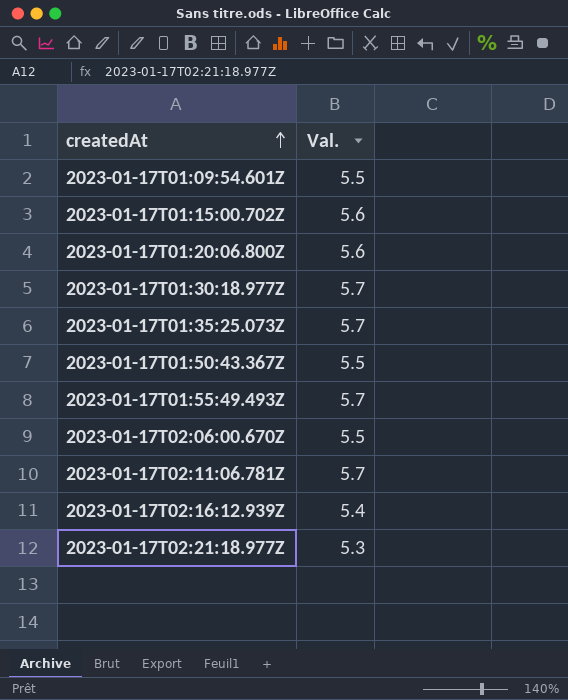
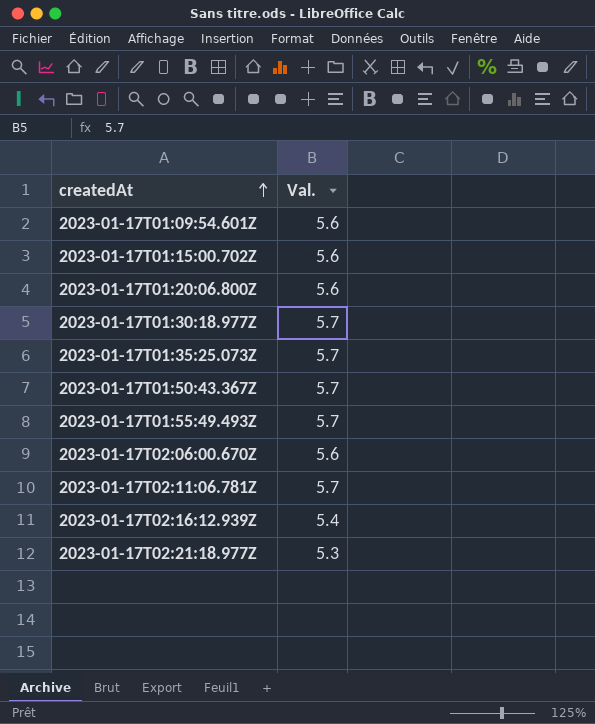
2023-01-17T01:09:54.601Z | Val.: 5.5 -> 5.6
2023-01-17T01:50:43.367Z | Val.: 5.5 -> 5.7
2023-01-17T02:06:00.670Z | Val.: 5.5 -> 5.6

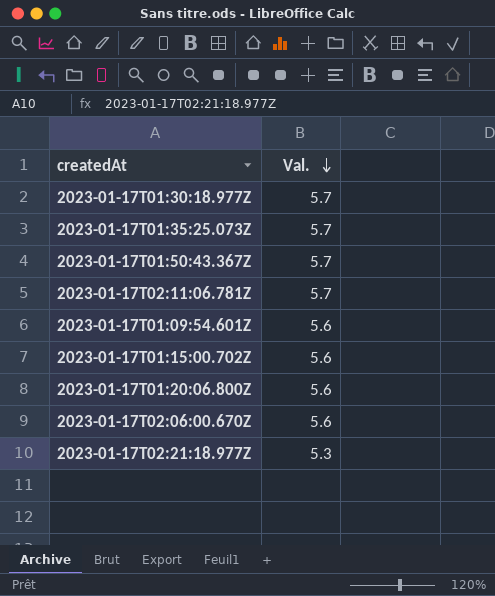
row order: createdAt ascending -> Val. descending
row 2023-01-17T01:55:49.493Z: 5.7 -> none
row 2023-01-17T02:16:12.939Z: 5.4 -> none

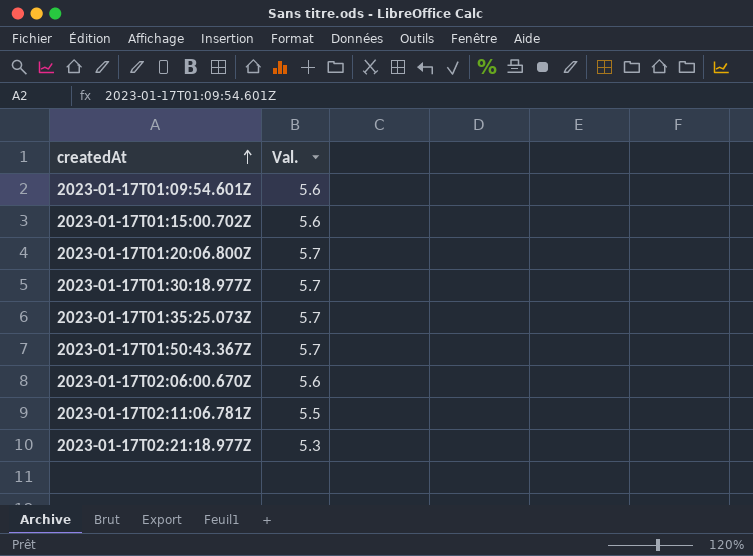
row order: Val. descending -> createdAt ascending
2023-01-17T01:20:06.800Z | Val.: 5.6 -> 5.7
2023-01-17T02:11:06.781Z | Val.: 5.7 -> 5.5

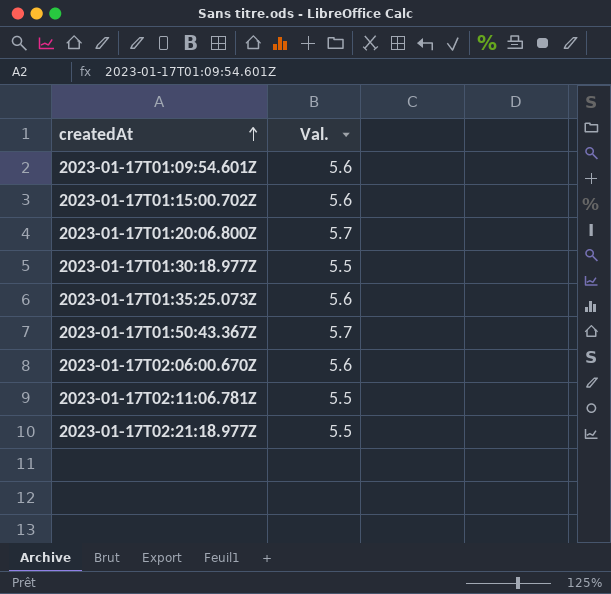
2023-01-17T01:30:18.977Z | Val.: 5.7 -> 5.5
2023-01-17T01:35:25.073Z | Val.: 5.7 -> 5.6
2023-01-17T02:21:18.977Z | Val.: 5.3 -> 5.5

